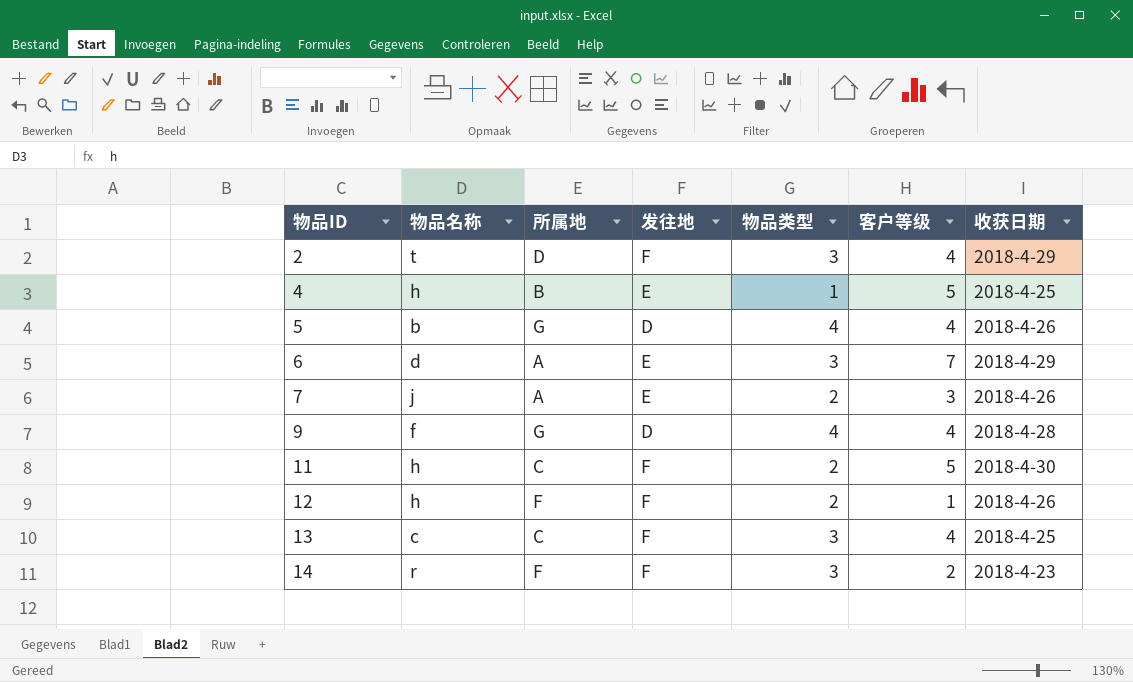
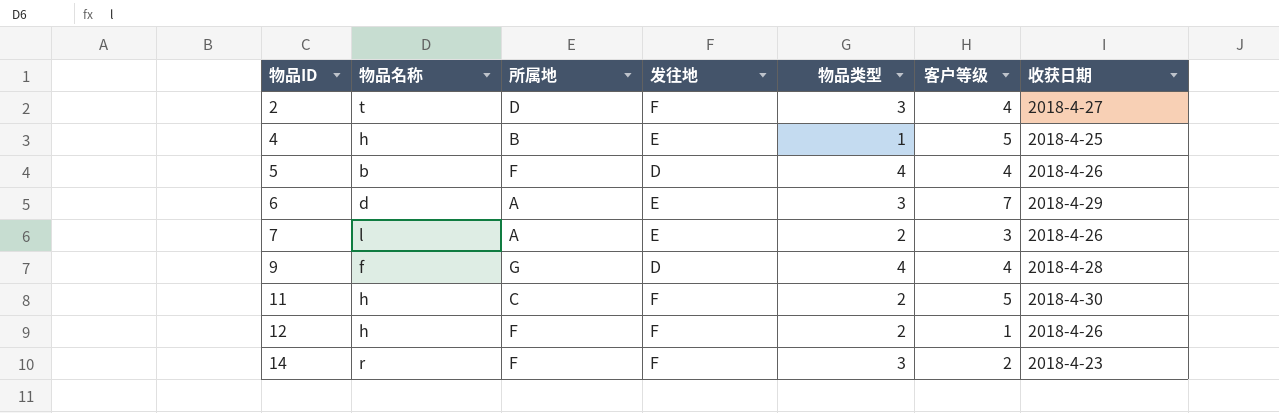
row 13: c | C | F | 3 | 4 | 2018-4-25 -> none
2 | 收获日期: 2018-4-29 -> 2018-4-27
5 | 所属地: G -> F
7 | 物品名称: j -> l

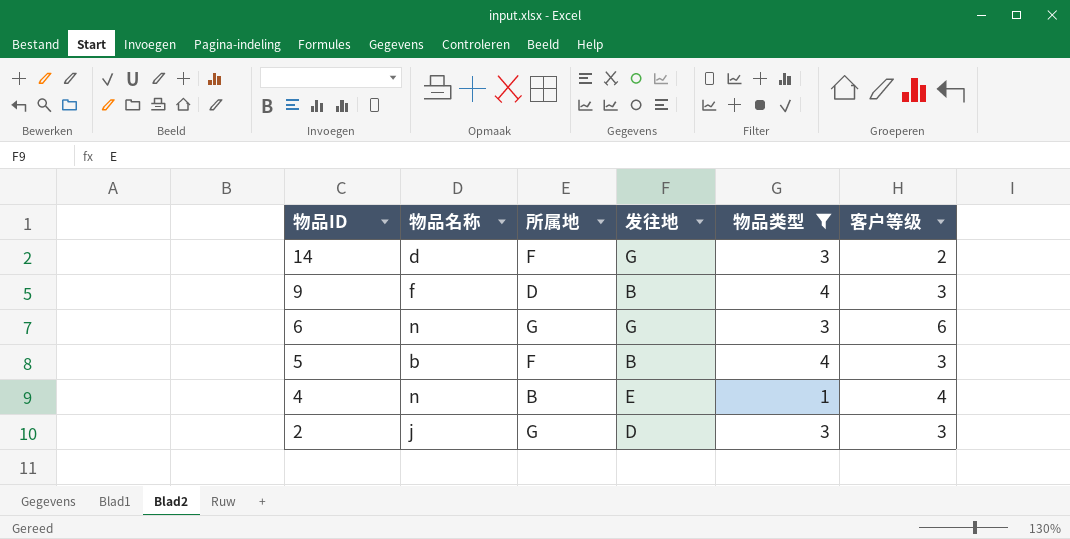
filter: none -> 物品类型 != 2
row order: 物品ID ascending -> 物品ID descending
column 收获日期 | position: 7 -> none
14 | 物品名称: r -> d
14 | 发往地: F -> G
9 | 所属地: G -> D
9 | 发往地: D -> B
9 | 客户等级: 4 -> 3
6 | 物品名称: d -> n
6 | 所属地: A -> G
6 | 发往地: E -> G
6 | 客户等级: 7 -> 6
5 | 发往地: D -> B
5 | 客户等级: 4 -> 3
4 | 物品名称: h -> n
4 | 客户等级: 5 -> 4
2 | 物品名称: t -> j
2 | 所属地: D -> G
2 | 发往地: F -> D
2 | 客户等级: 4 -> 3

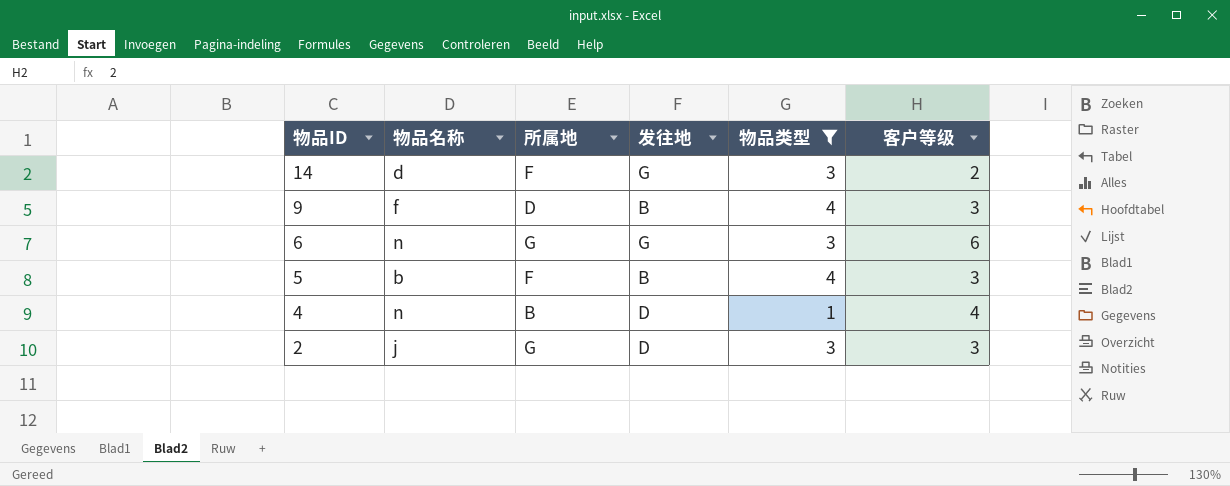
4 | 发往地: E -> D

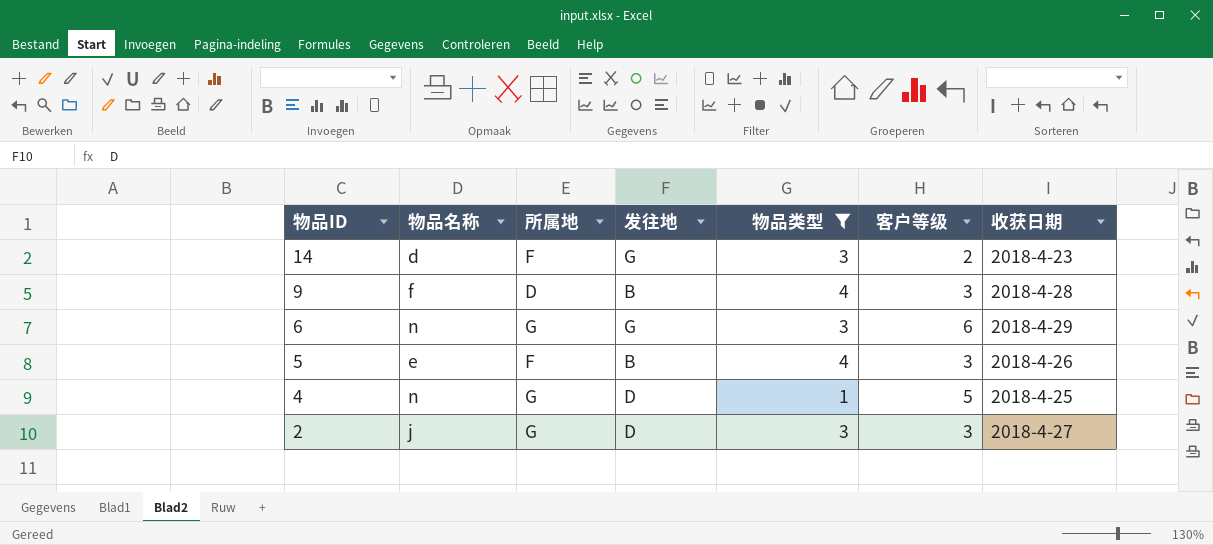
column 收获日期 | position: none -> 7
5 | 物品名称: b -> e
4 | 所属地: B -> G
4 | 客户等级: 4 -> 5

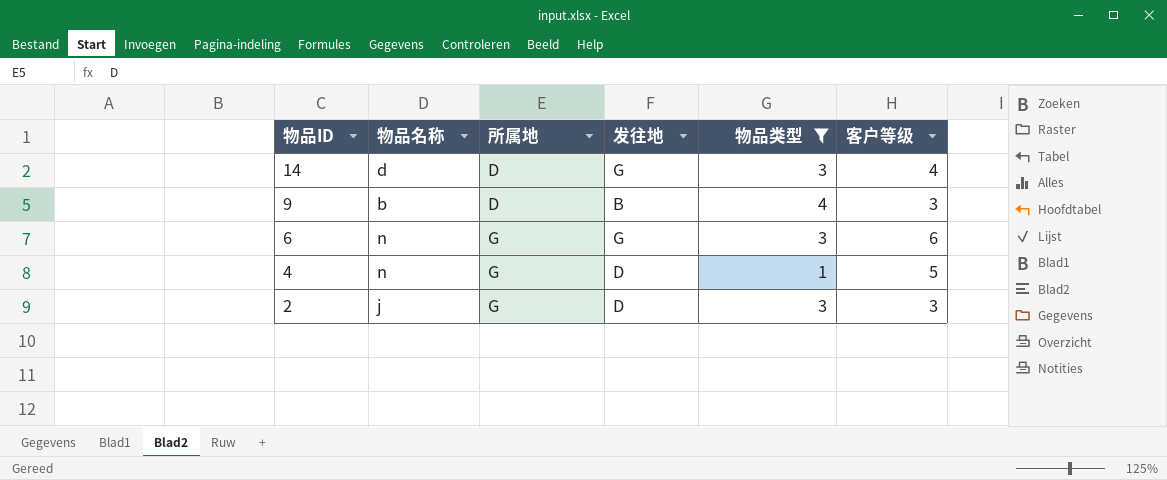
column 收获日期 | position: 7 -> none
row 5: e | F | B | 4 | 3 | 2018-4-26 -> none
14 | 所属地: F -> D
14 | 客户等级: 2 -> 4
9 | 物品名称: f -> b

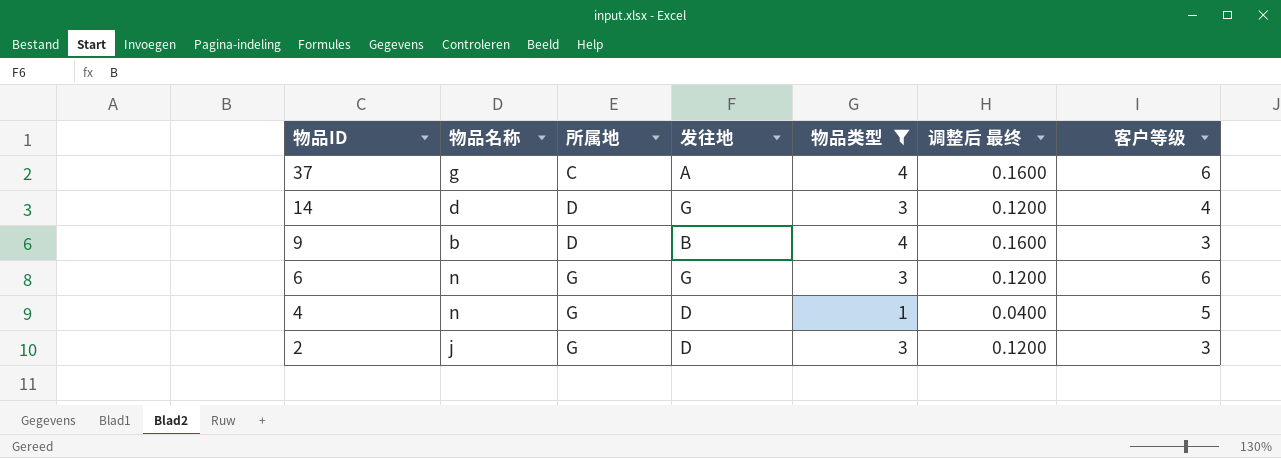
column 调整后 最终 | formula: none -> [物品类型] * 0.04
row 37: none -> g | C | A | 4 | 0.1600 | 6

